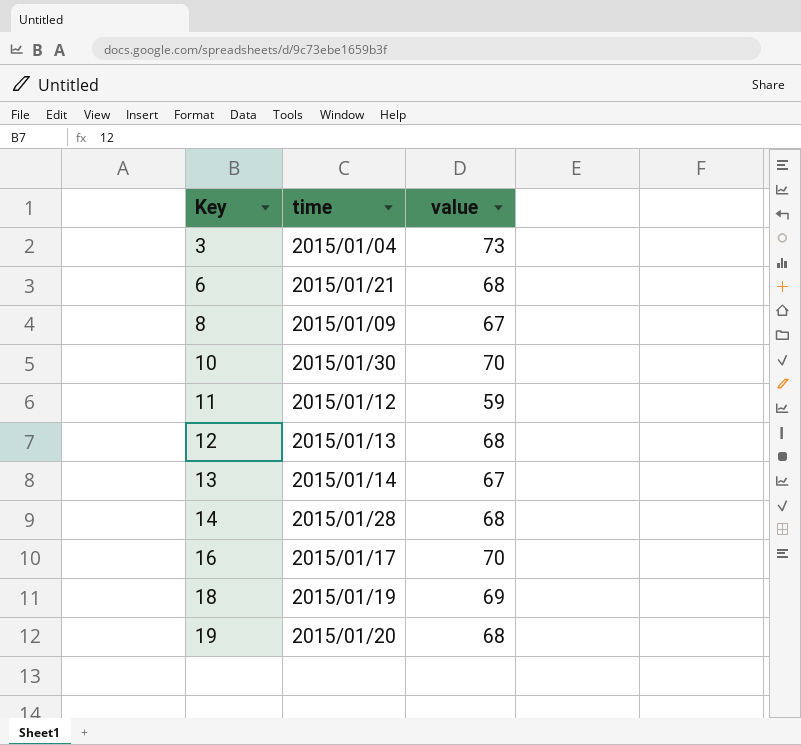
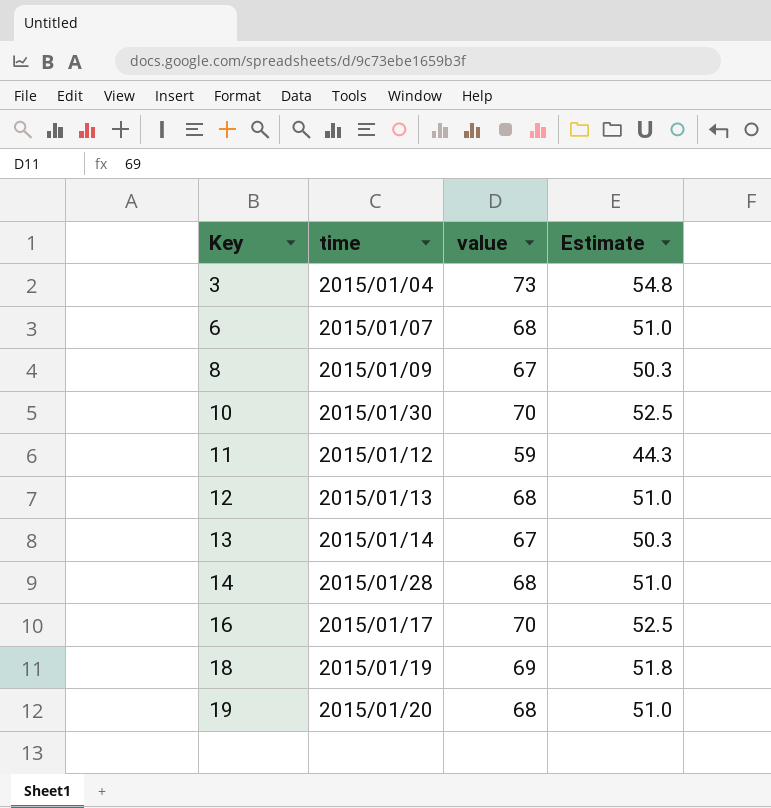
column Estimate | formula: none -> [value] * 0.75
6 | time: 2015/01/21 -> 2015/01/07

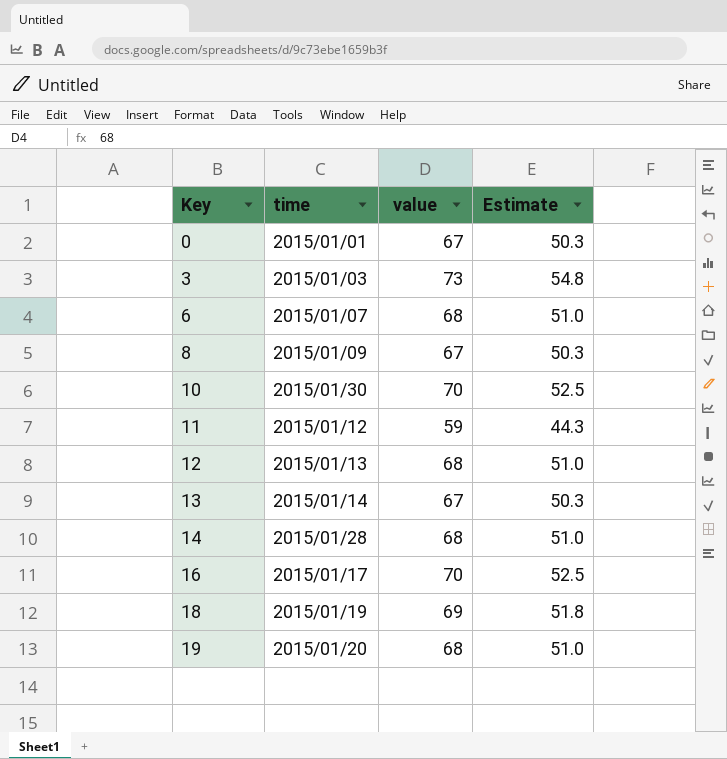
row 0: none -> 2015/01/01 | 67 | 50.3
3 | time: 2015/01/04 -> 2015/01/03

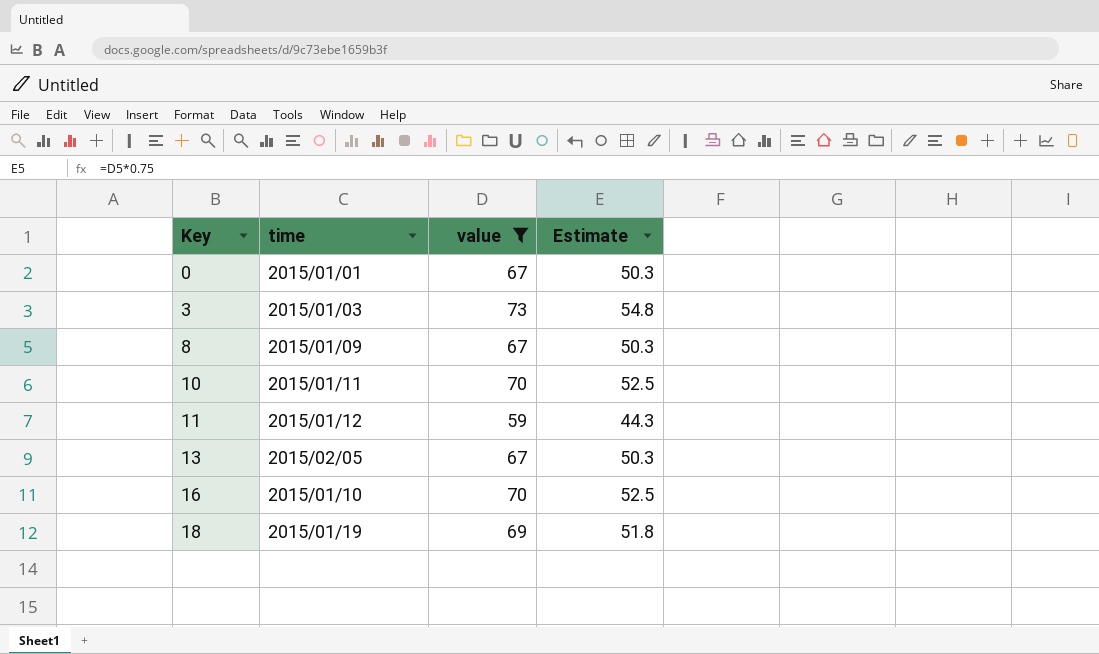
filter: none -> value != 68
10 | time: 2015/01/30 -> 2015/01/11
13 | time: 2015/01/14 -> 2015/02/05
16 | time: 2015/01/17 -> 2015/01/10

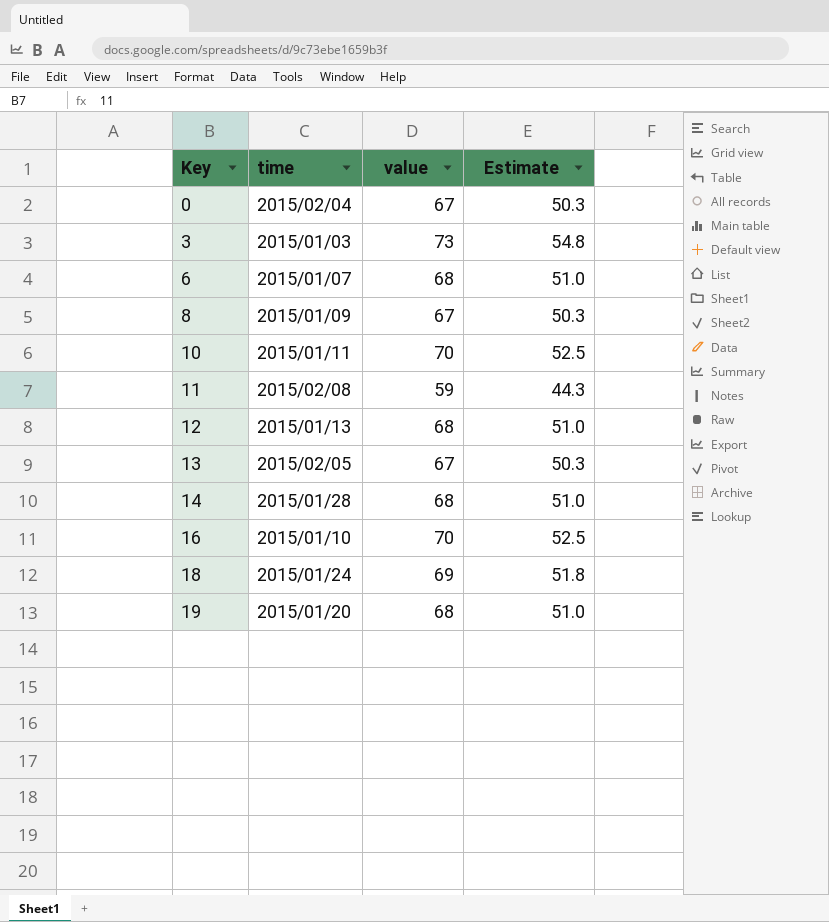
filter: value != 68 -> none
0 | time: 2015/01/01 -> 2015/02/04
11 | time: 2015/01/12 -> 2015/02/08
18 | time: 2015/01/19 -> 2015/01/24

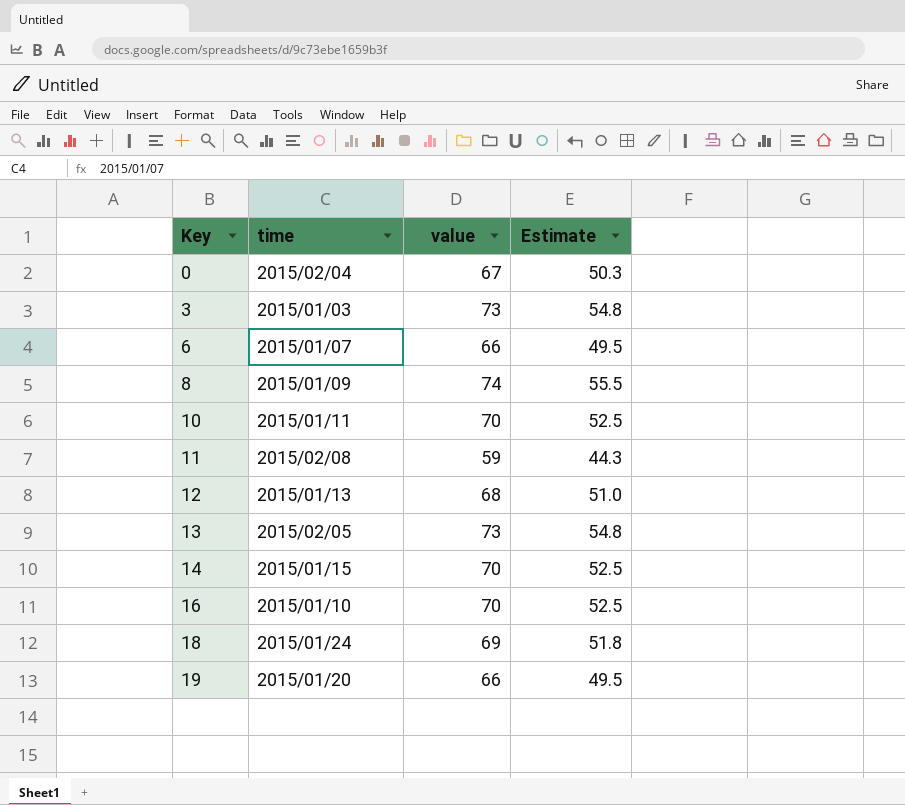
6 | value: 68 -> 66
6 | Estimate: 51.0 -> 49.5
8 | value: 67 -> 74
8 | Estimate: 50.3 -> 55.5
13 | value: 67 -> 73
13 | Estimate: 50.3 -> 54.8
14 | time: 2015/01/28 -> 2015/01/15
14 | value: 68 -> 70
14 | Estimate: 51.0 -> 52.5
19 | value: 68 -> 66
19 | Estimate: 51.0 -> 49.5

